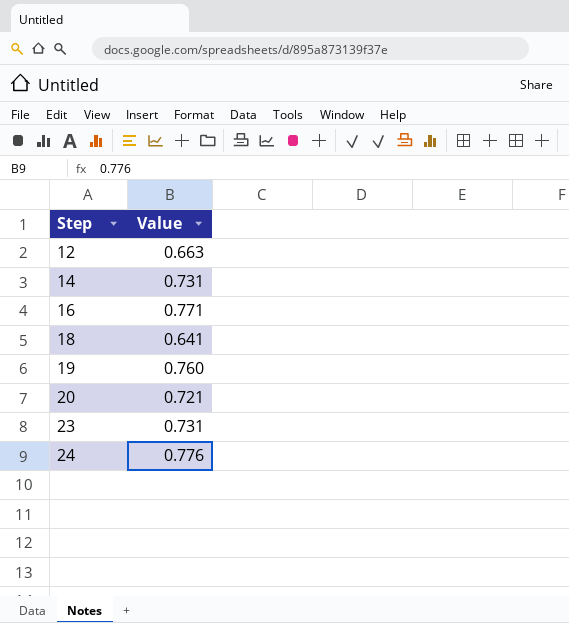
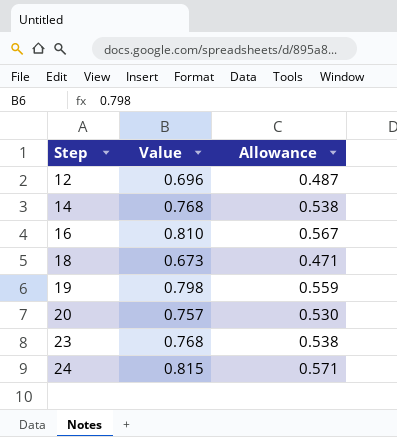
column Allowance | formula: none -> [Value] * 0.7
12 | Value: 0.663 -> 0.696
14 | Value: 0.731 -> 0.768
16 | Value: 0.771 -> 0.810
18 | Value: 0.641 -> 0.673
19 | Value: 0.760 -> 0.798
20 | Value: 0.721 -> 0.757
23 | Value: 0.731 -> 0.768
24 | Value: 0.776 -> 0.815

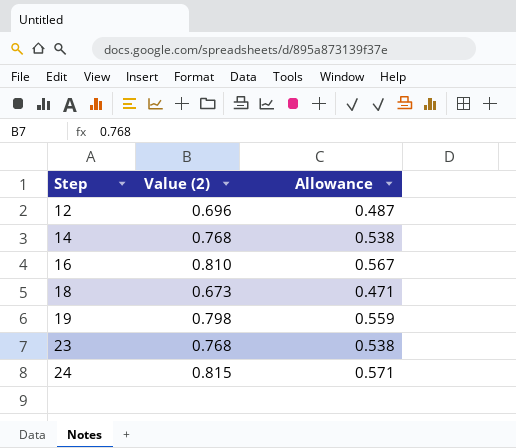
column name: Value -> Value (2)
row 20: 0.757 | 0.530 -> none

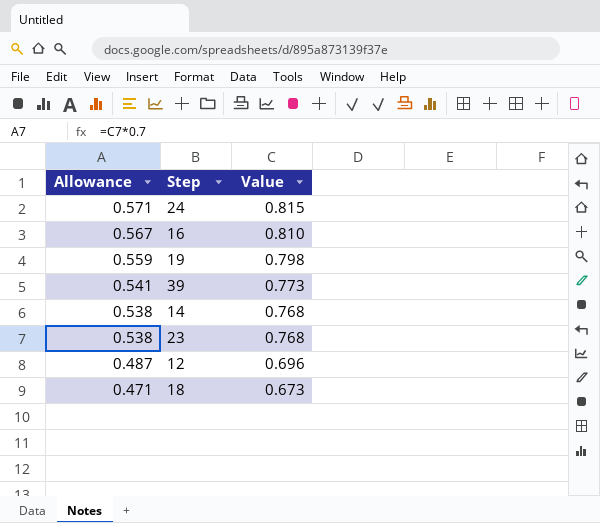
row order: Step ascending -> Allowance descending
column Allowance | position: 3 -> 1
column name: Value (2) -> Value
row 39: none -> 0.541 | 0.773

